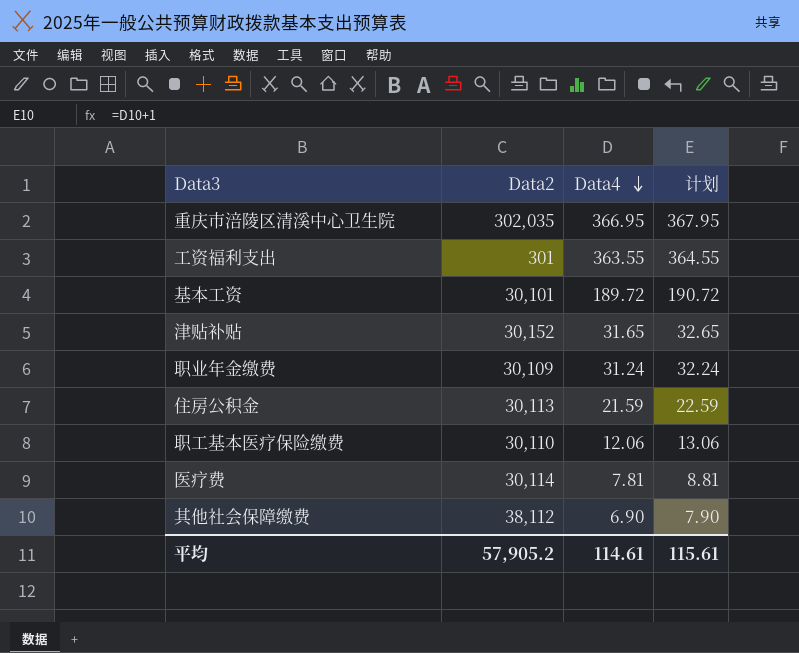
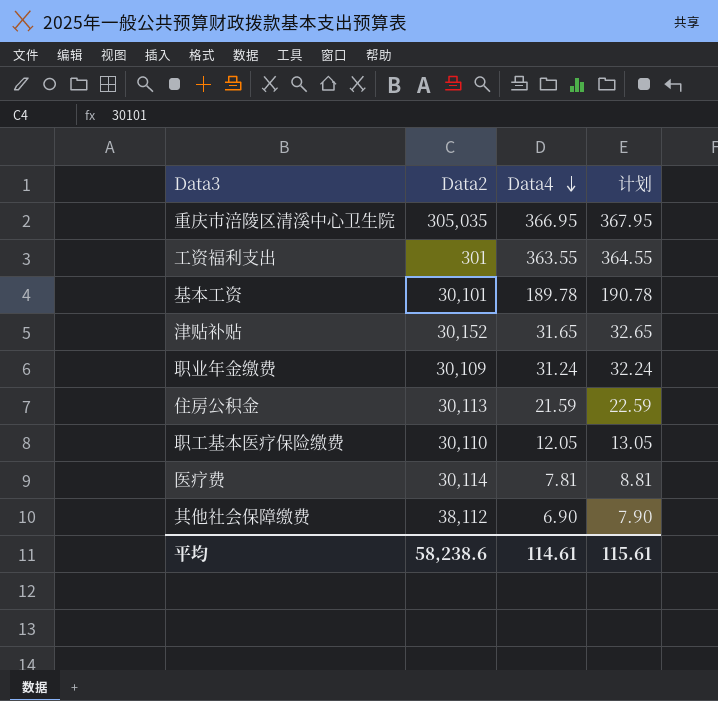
重庆市涪陵区清溪中心卫生院 | Data2: 302,035 -> 305,035
基本工资 | Data4: 189.72 -> 189.78
基本工资 | 计划: 190.72 -> 190.78
职工基本医疗保险缴费 | Data4: 12.06 -> 12.05
职工基本医疗保险缴费 | 计划: 13.06 -> 13.05
平均 | Data2: 57,905.2 -> 58,238.6

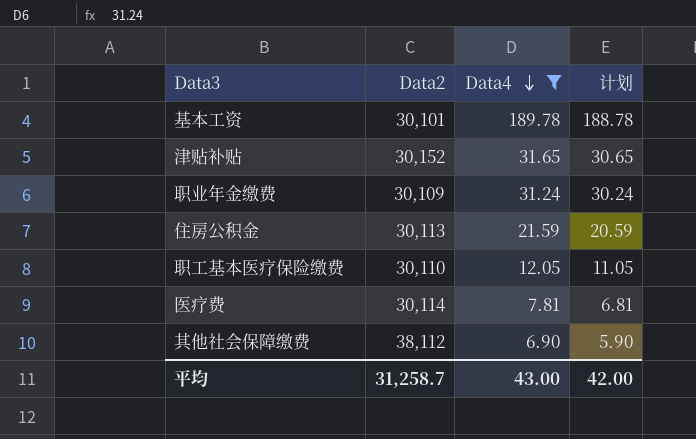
filter: none -> Data4 <= 189.78
column 计划 | formula: [Data4] + 1 -> [Data4] - 1
平均 | Data2: 58,238.6 -> 31,258.7
平均 | Data4: 114.61 -> 43.00
平均 | 计划: 115.61 -> 42.00

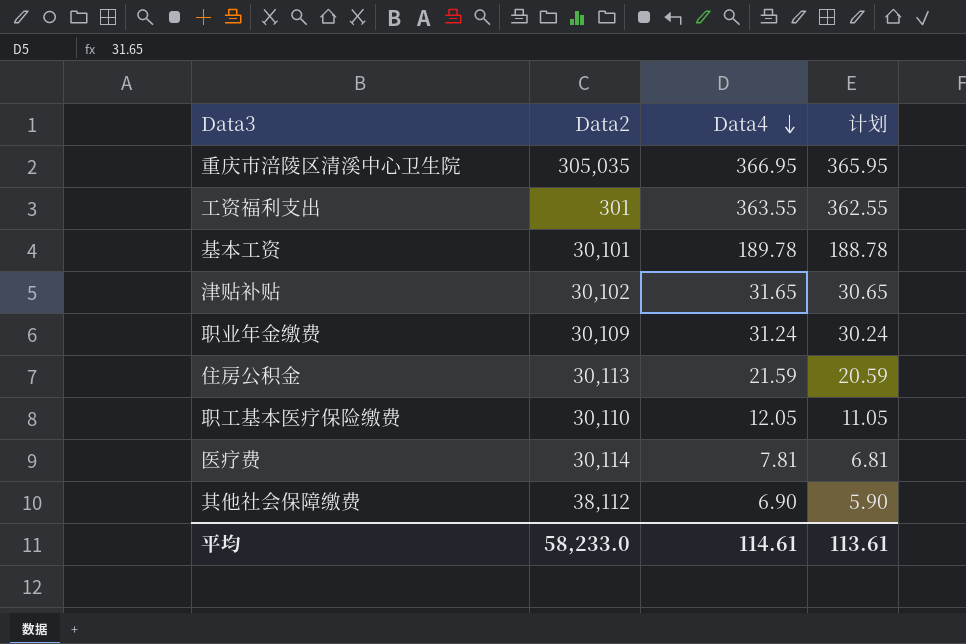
filter: Data4 <= 189.78 -> none
津贴补贴 | Data2: 30,152 -> 30,102
平均 | Data2: 31,258.7 -> 58,233.0
平均 | Data4: 43.00 -> 114.61
平均 | 计划: 42.00 -> 113.61

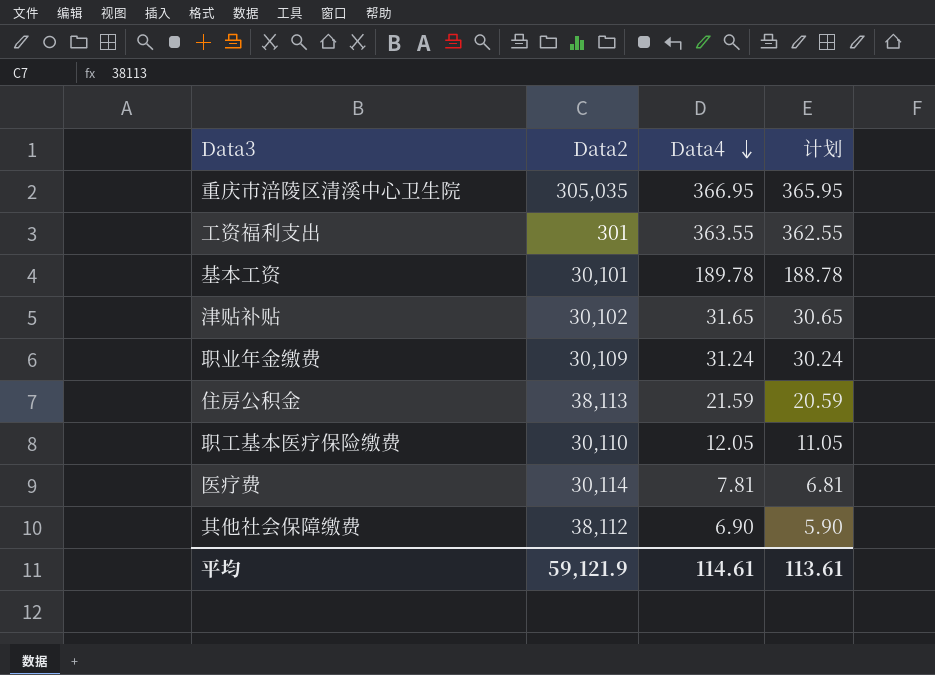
住房公积金 | Data2: 30,113 -> 38,113
平均 | Data2: 58,233.0 -> 59,121.9

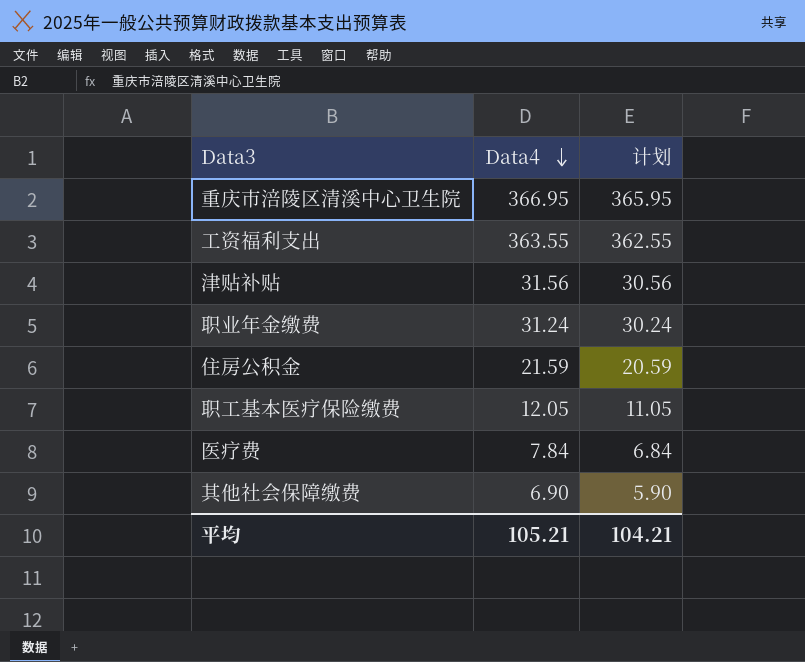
column Data2 | position: 2 -> none
row 基本工资: 30,101 | 189.78 | 188.78 -> none
津贴补贴 | Data4: 31.65 -> 31.56
津贴补贴 | 计划: 30.65 -> 30.56
医疗费 | Data4: 7.81 -> 7.84
医疗费 | 计划: 6.81 -> 6.84
平均 | Data4: 114.61 -> 105.21
平均 | 计划: 113.61 -> 104.21

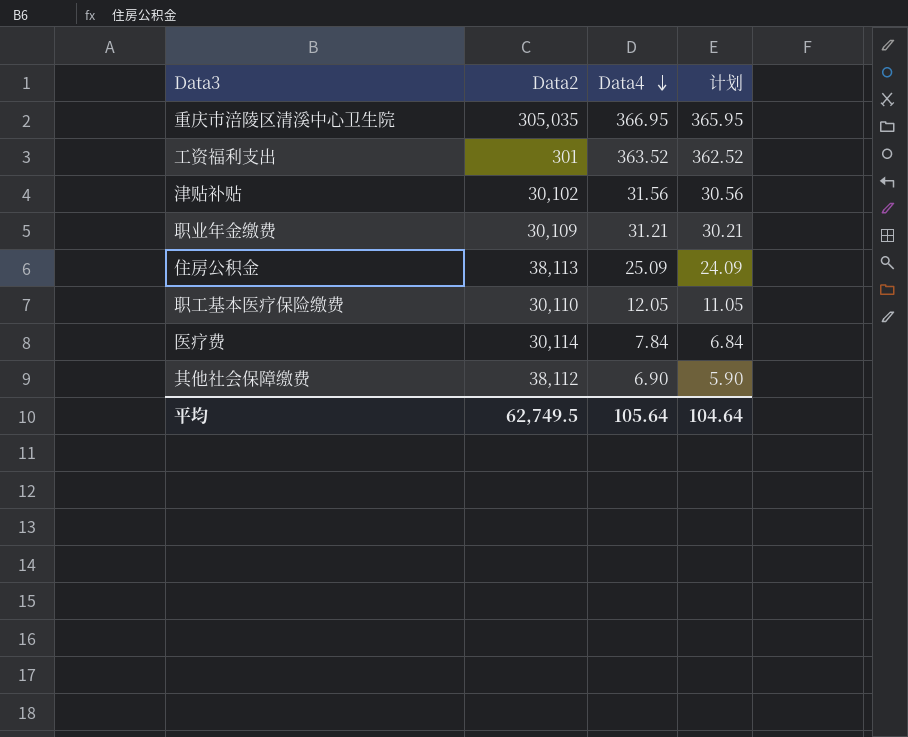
column Data2 | position: none -> 2
工资福利支出 | Data4: 363.55 -> 363.52
工资福利支出 | 计划: 362.55 -> 362.52
职业年金缴费 | Data4: 31.24 -> 31.21
职业年金缴费 | 计划: 30.24 -> 30.21
住房公积金 | Data4: 21.59 -> 25.09
住房公积金 | 计划: 20.59 -> 24.09
平均 | Data4: 105.21 -> 105.64
平均 | 计划: 104.21 -> 104.64

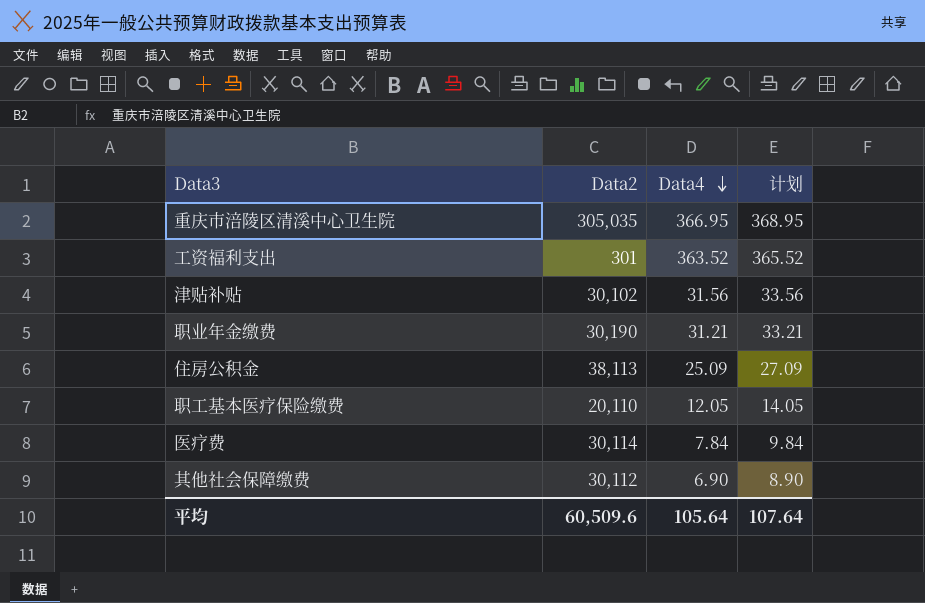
column 计划 | formula: [Data4] - 1 -> [Data4] + 2
职业年金缴费 | Data2: 30,109 -> 30,190
职工基本医疗保险缴费 | Data2: 30,110 -> 20,110
其他社会保障缴费 | Data2: 38,112 -> 30,112
平均 | Data2: 62,749.5 -> 60,509.6
平均 | 计划: 104.64 -> 107.64

